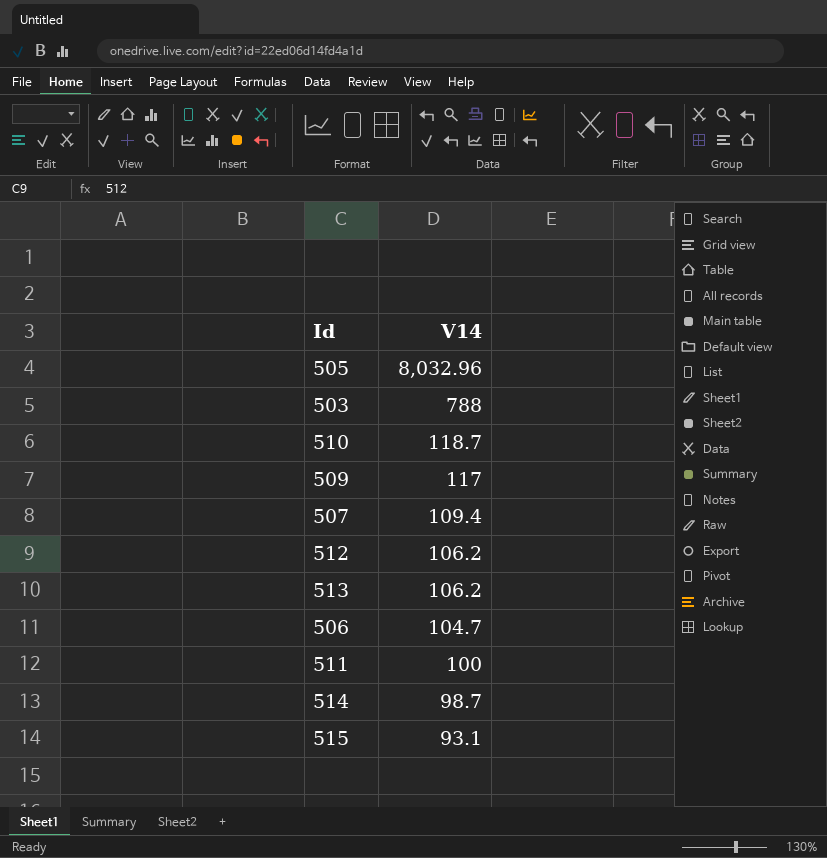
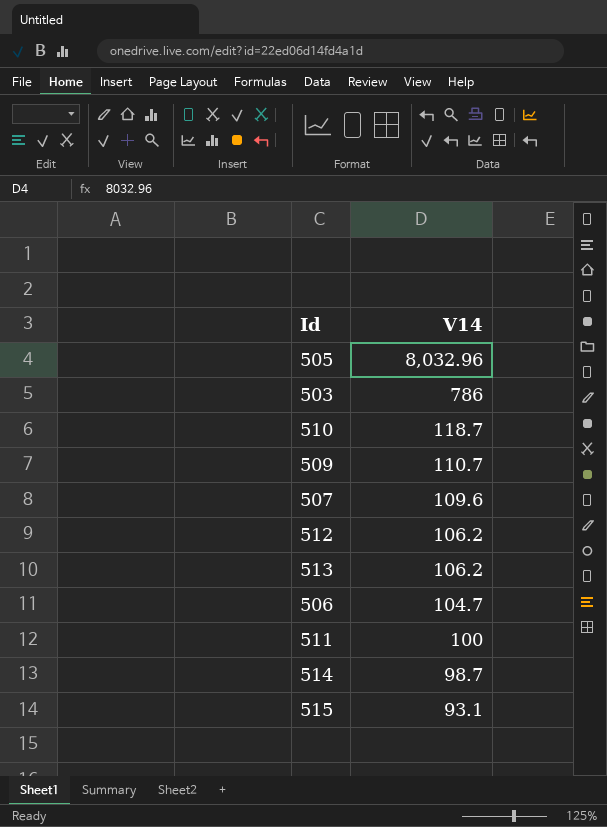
503 | V14: 788 -> 786
509 | V14: 117 -> 110.7
507 | V14: 109.4 -> 109.6

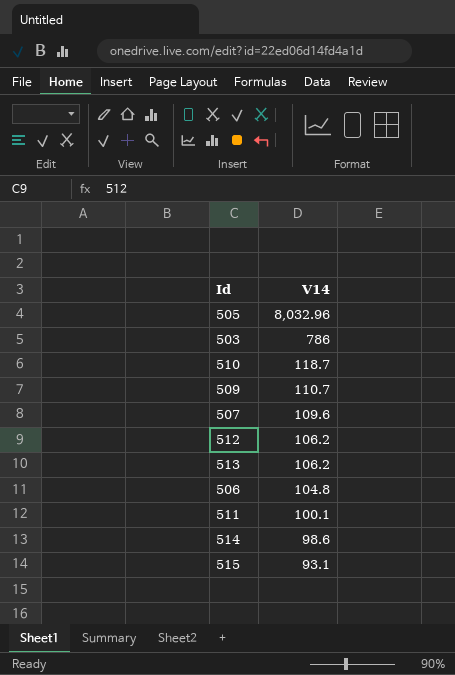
506 | V14: 104.7 -> 104.8
511 | V14: 100 -> 100.1
514 | V14: 98.7 -> 98.6

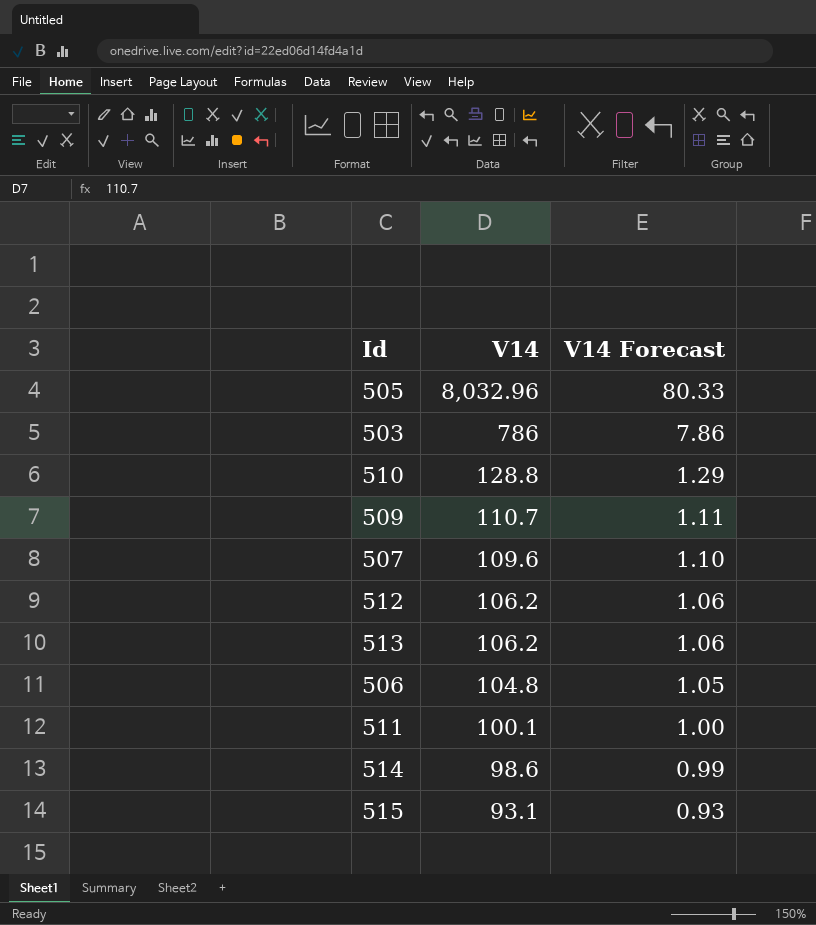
column V14 Forecast | formula: none -> [V14] * 0.01
510 | V14: 118.7 -> 128.8

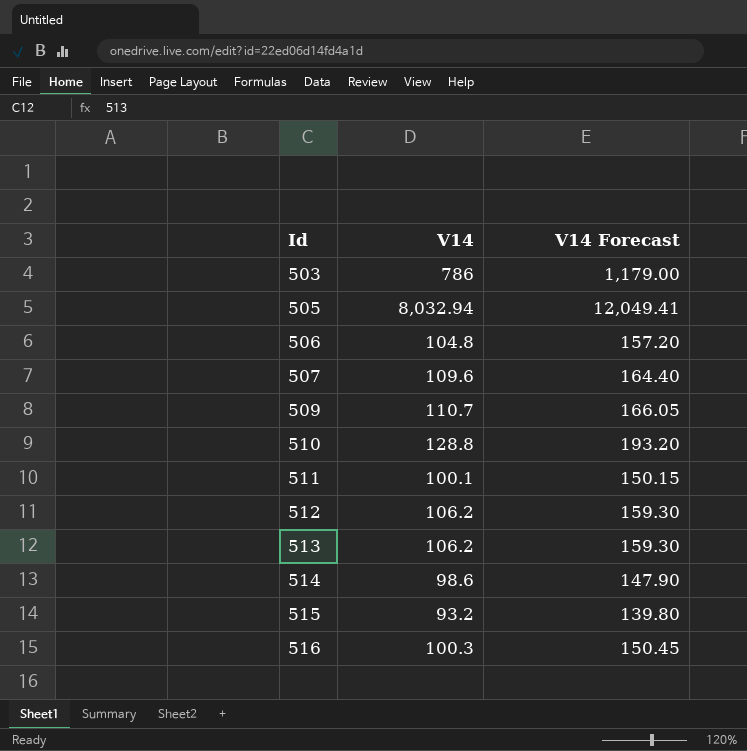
row order: V14 descending -> Id ascending
column V14 Forecast | formula: [V14] * 0.01 -> [V14] * 1.5
505 | V14: 8,032.96 -> 8,032.94
515 | V14: 93.1 -> 93.2
row 516: none -> 100.3 | 150.45

